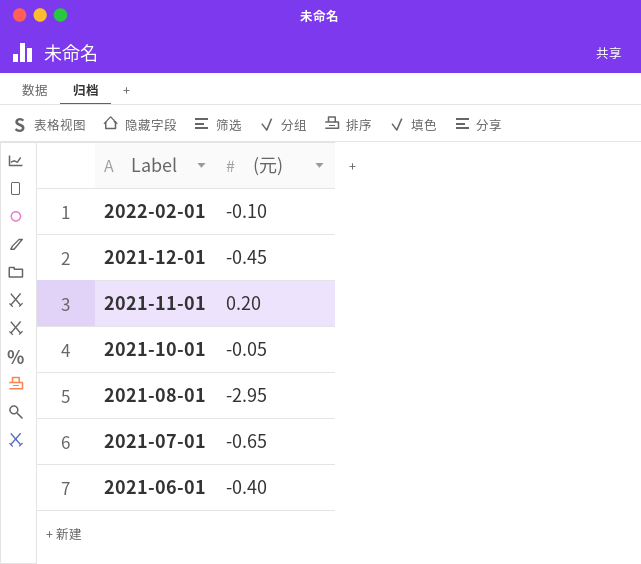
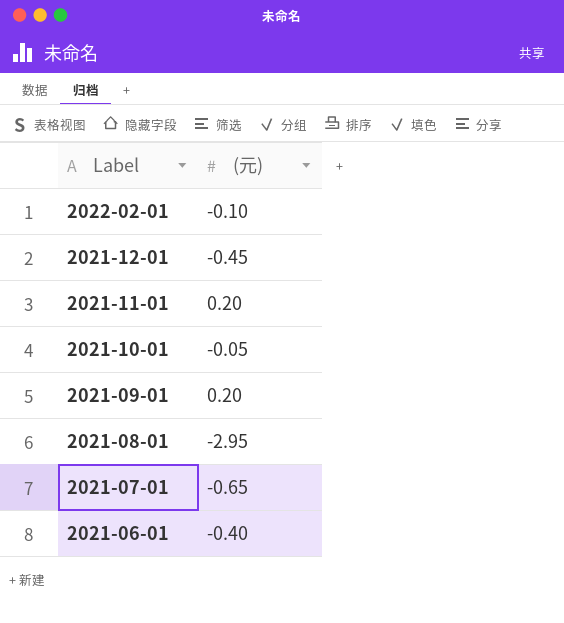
row 2021-09-01: none -> 0.20

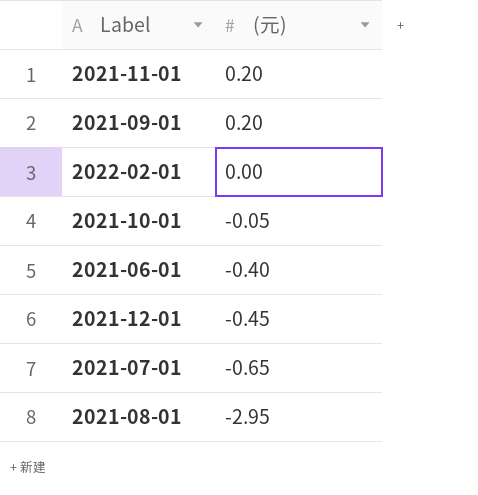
row order: Label descending -> (元) descending
2022-02-01 | (元): -0.10 -> 0.00

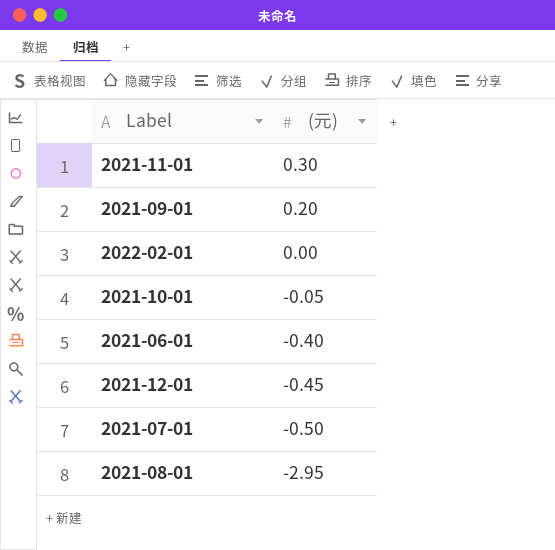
2021-11-01 | (元): 0.20 -> 0.30
2021-07-01 | (元): -0.65 -> -0.50

